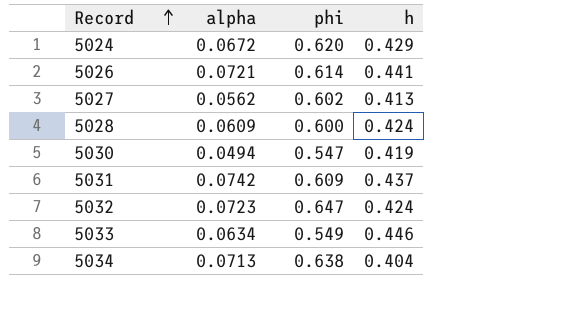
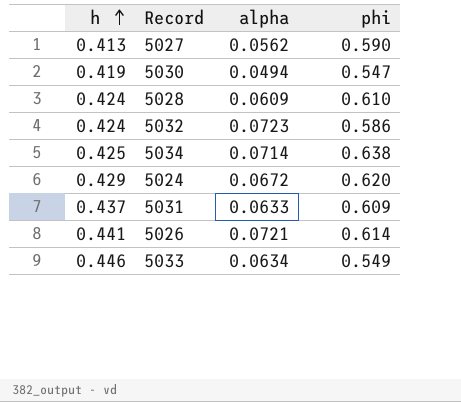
row order: Record ascending -> h ascending
column h | position: 4 -> 1
5027 | phi: 0.602 -> 0.590
5028 | phi: 0.600 -> 0.610
5032 | phi: 0.647 -> 0.586
5034 | h: 0.404 -> 0.425
5034 | alpha: 0.0713 -> 0.0714
5031 | alpha: 0.0742 -> 0.0633

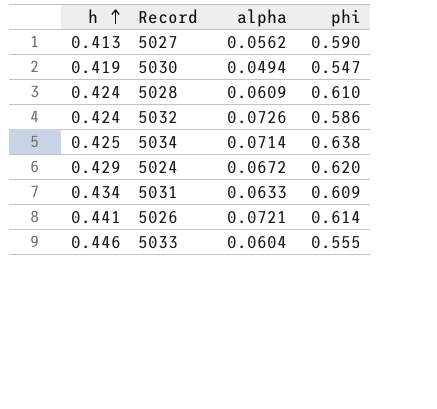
5032 | alpha: 0.0723 -> 0.0726
5031 | h: 0.437 -> 0.434
5033 | alpha: 0.0634 -> 0.0604
5033 | phi: 0.549 -> 0.555

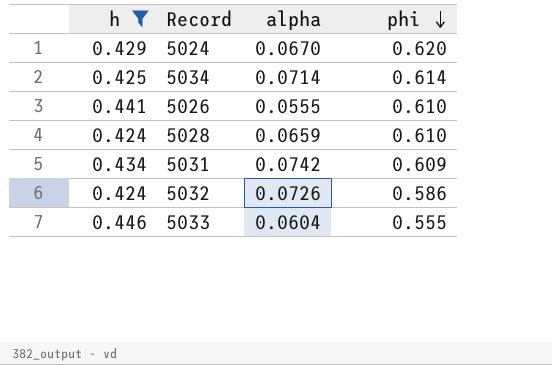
filter: none -> h >= 0.424
row order: h ascending -> phi descending
5024 | alpha: 0.0672 -> 0.0670
5034 | phi: 0.638 -> 0.614
5026 | alpha: 0.0721 -> 0.0555
5026 | phi: 0.614 -> 0.610
5028 | alpha: 0.0609 -> 0.0659
5031 | alpha: 0.0633 -> 0.0742

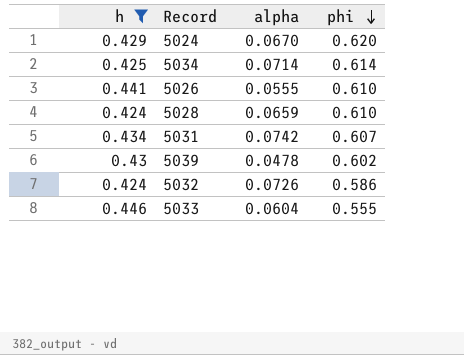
5031 | phi: 0.609 -> 0.607
row 5039: none -> 0.43 | 0.0478 | 0.602

